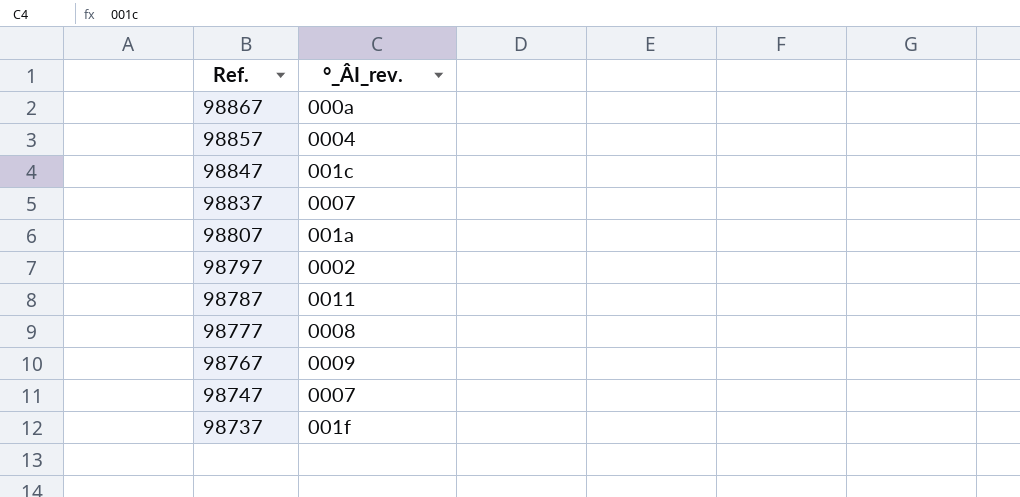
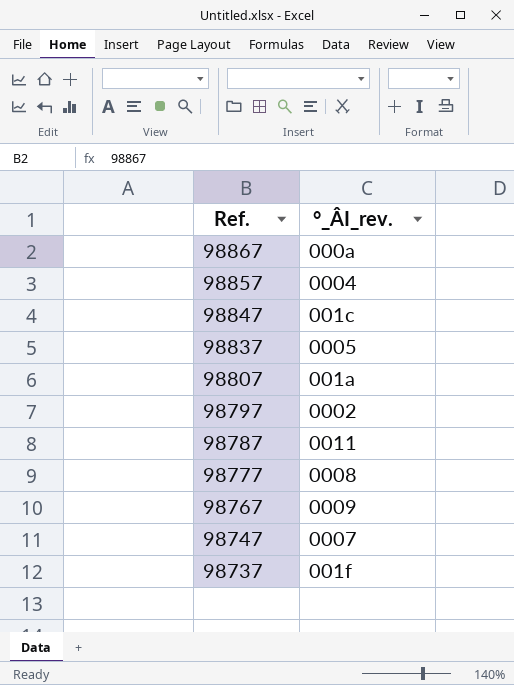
98837 | °_ÂI_rev.: 0007 -> 0005

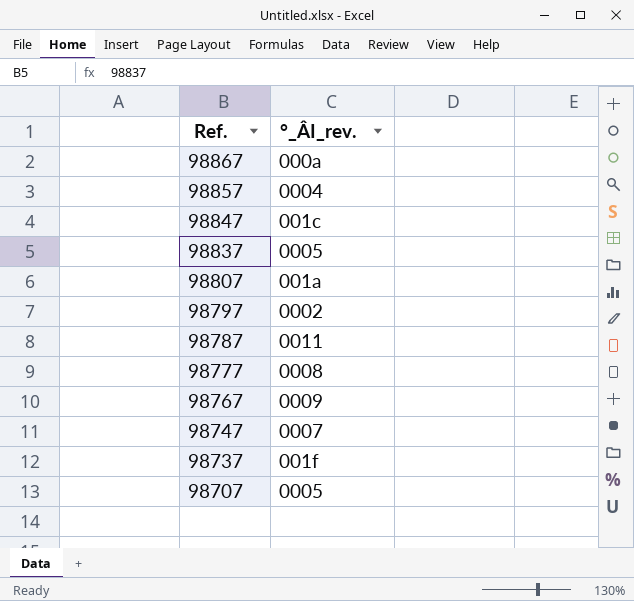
row 98707: none -> 0005

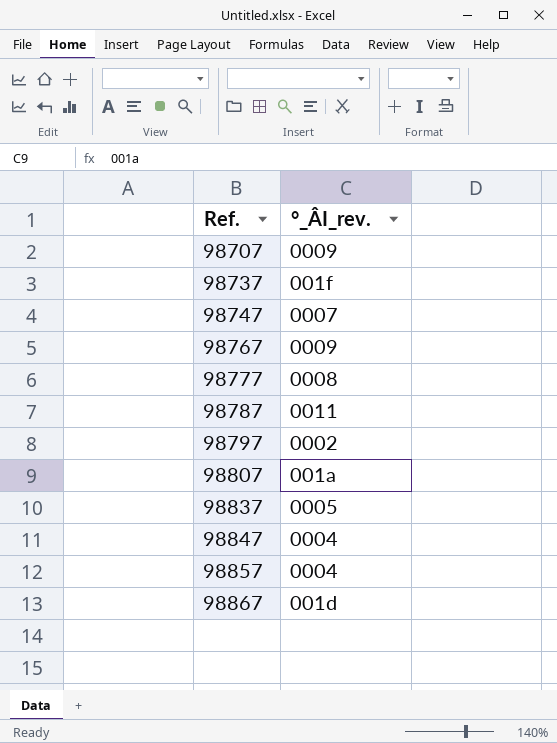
row order: Ref. descending -> Ref. ascending
98707 | °_ÂI_rev.: 0005 -> 0009
98847 | °_ÂI_rev.: 001c -> 0004
98867 | °_ÂI_rev.: 000a -> 001d

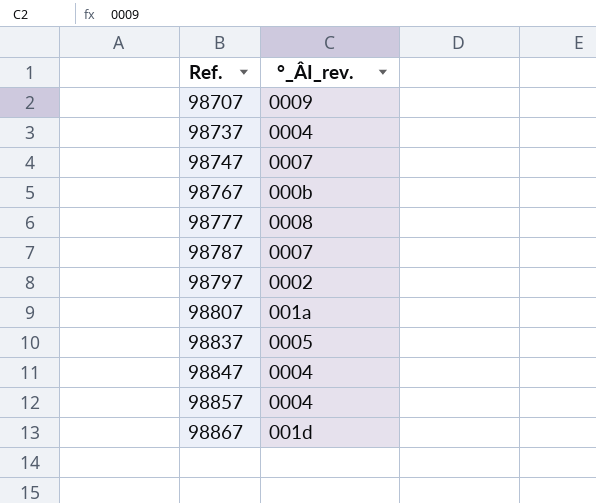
98737 | °_ÂI_rev.: 001f -> 0004
98767 | °_ÂI_rev.: 0009 -> 000b
98787 | °_ÂI_rev.: 0011 -> 0007

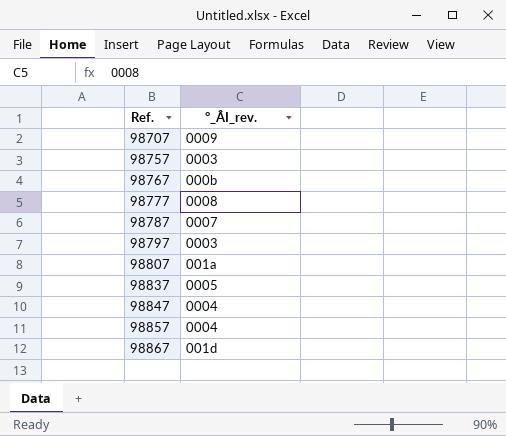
row 98737: 0004 -> none
row 98747: 0007 -> none
row 98757: none -> 0003
98797 | °_ÂI_rev.: 0002 -> 0003

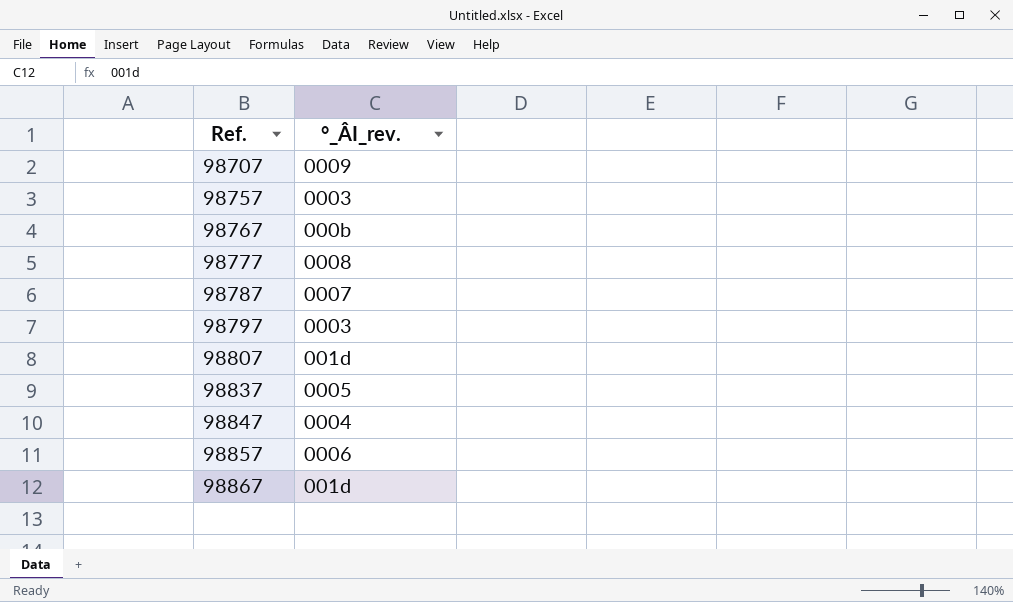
98807 | °_ÂI_rev.: 001a -> 001d
98857 | °_ÂI_rev.: 0004 -> 0006

